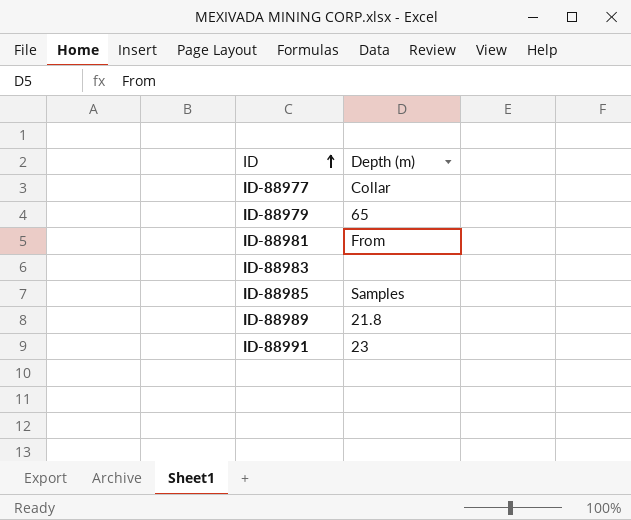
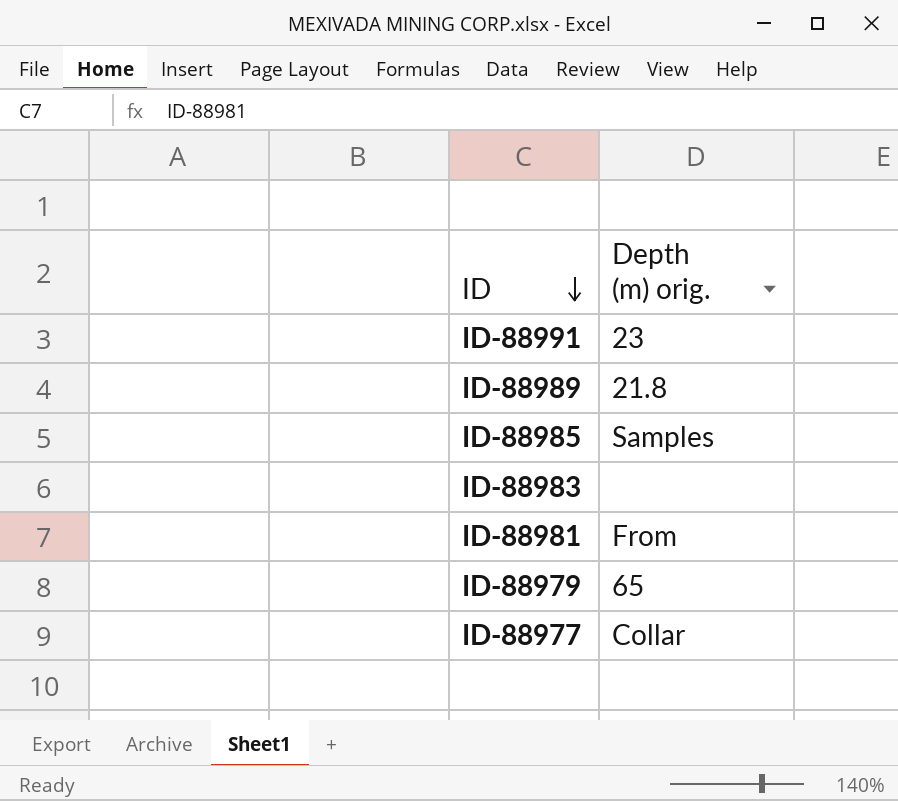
row order: ID ascending -> ID descending
column name: Depth (m) -> Depth (m) orig.

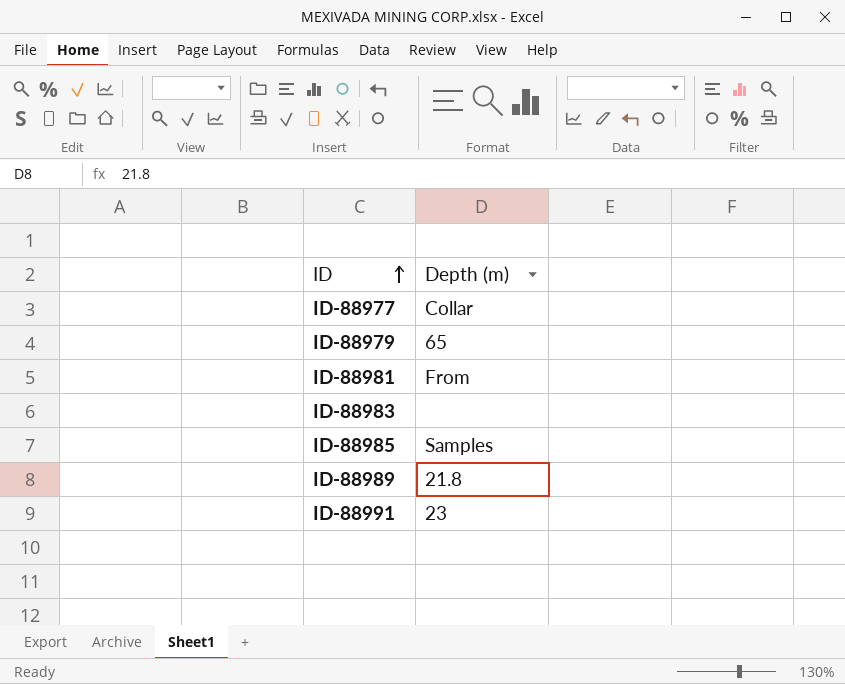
row order: ID descending -> ID ascending
column name: Depth (m) orig. -> Depth (m)

